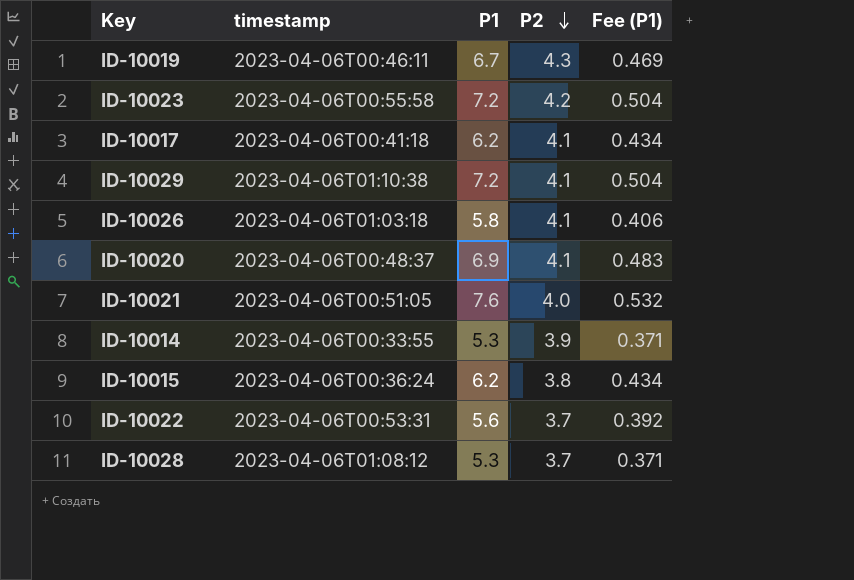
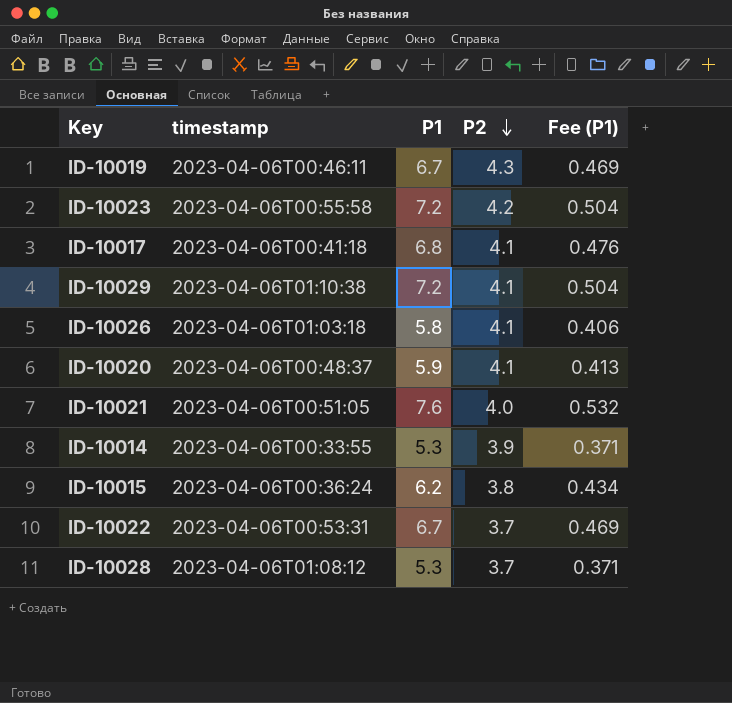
ID-10017 | P1: 6.2 -> 6.8
ID-10017 | Fee (P1): 0.434 -> 0.476
ID-10020 | P1: 6.9 -> 5.9
ID-10020 | Fee (P1): 0.483 -> 0.413
ID-10022 | P1: 5.6 -> 6.7
ID-10022 | Fee (P1): 0.392 -> 0.469

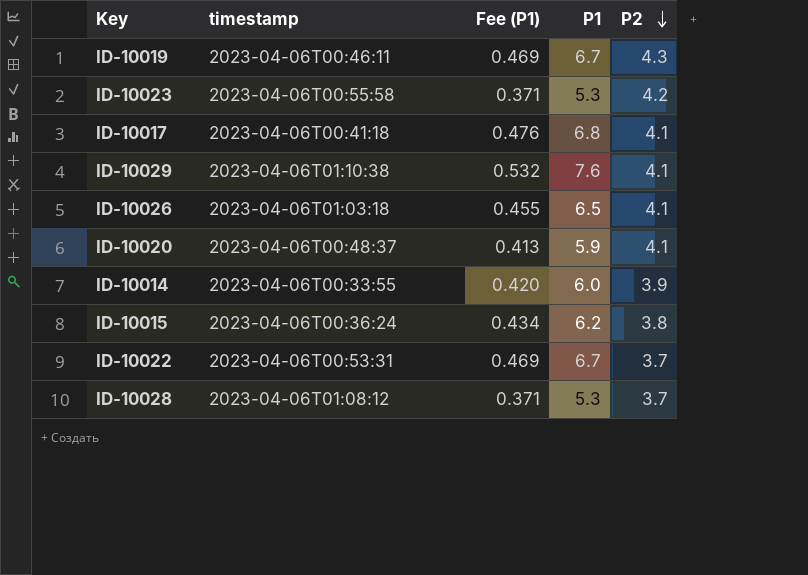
column Fee (P1) | position: 5 -> 3
row ID-10021: 2023-04-06T00:51:05 | 7.6 | 4.0 | 0.532 -> none
ID-10023 | Fee (P1): 0.504 -> 0.371
ID-10023 | P1: 7.2 -> 5.3
ID-10029 | Fee (P1): 0.504 -> 0.532
ID-10029 | P1: 7.2 -> 7.6
ID-10026 | Fee (P1): 0.406 -> 0.455
ID-10026 | P1: 5.8 -> 6.5
ID-10014 | Fee (P1): 0.371 -> 0.420
ID-10014 | P1: 5.3 -> 6.0

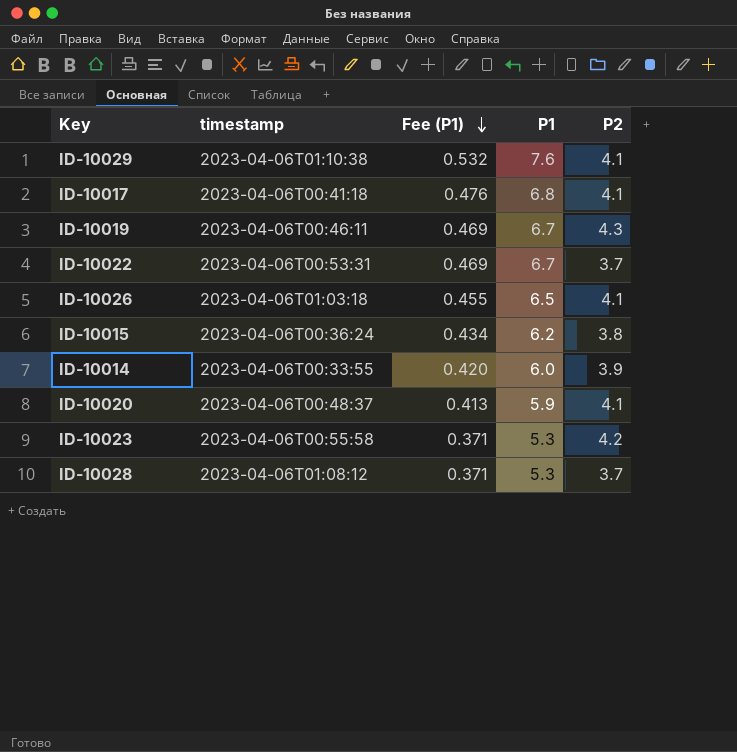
row order: P2 descending -> Fee (P1) descending

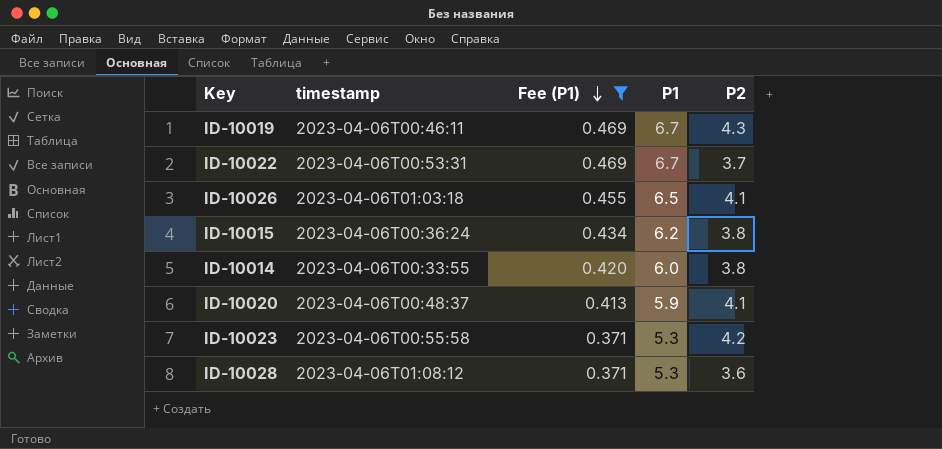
filter: none -> Fee (P1) <= 0.469
ID-10014 | P2: 3.9 -> 3.8
ID-10028 | P2: 3.7 -> 3.6

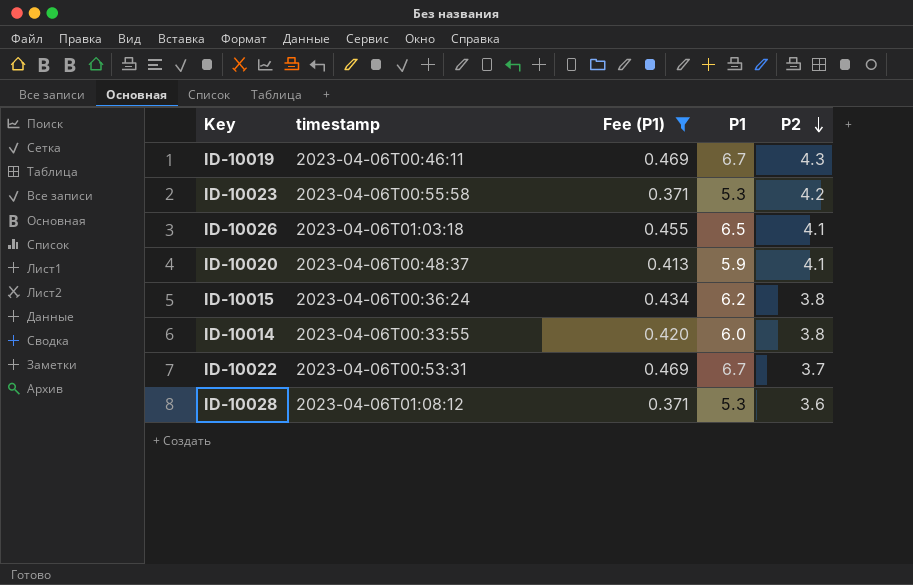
row order: Fee (P1) descending -> P2 descending

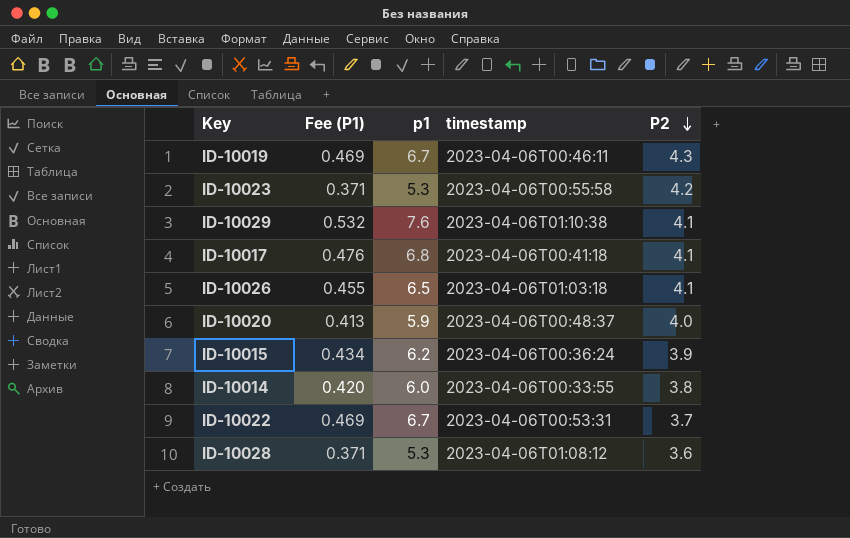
filter: Fee (P1) <= 0.469 -> none
column name: P1 -> p1
column timestamp | position: 2 -> 4
ID-10020 | P2: 4.1 -> 4.0
ID-10015 | P2: 3.8 -> 3.9

